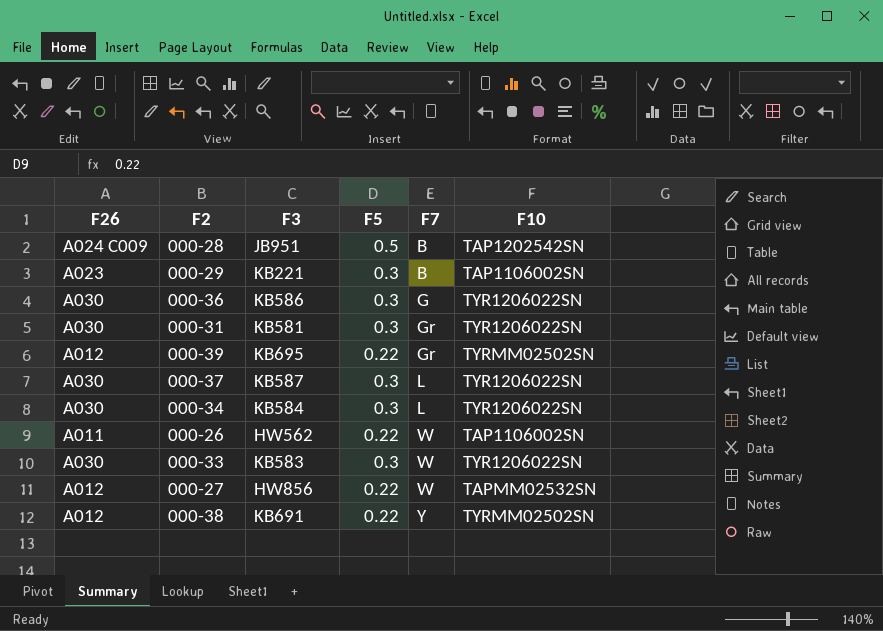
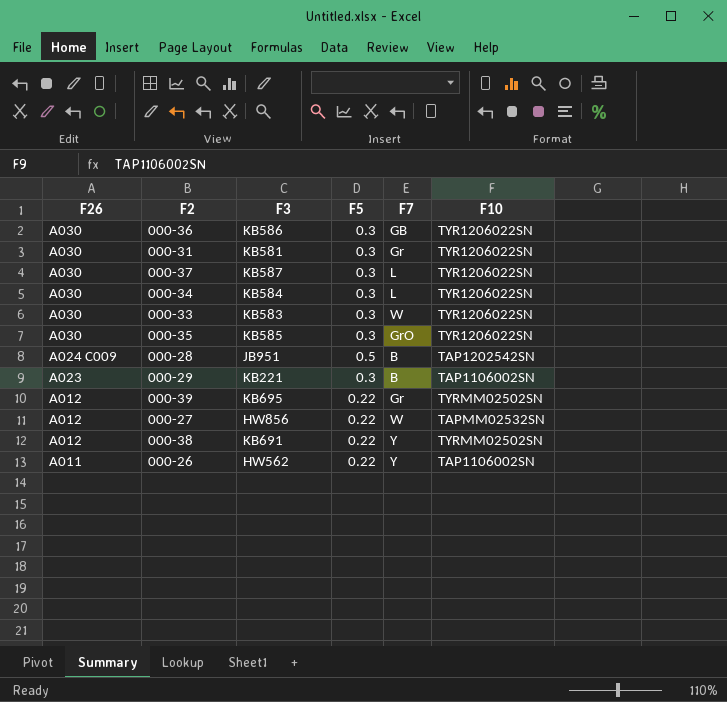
row order: F7 ascending -> F26 descending
000-36 | F7: G -> GB
row 000-35: none -> A030 | KB585 | 0.3 | GrO | TYR1206022SN
000-26 | F7: W -> Y

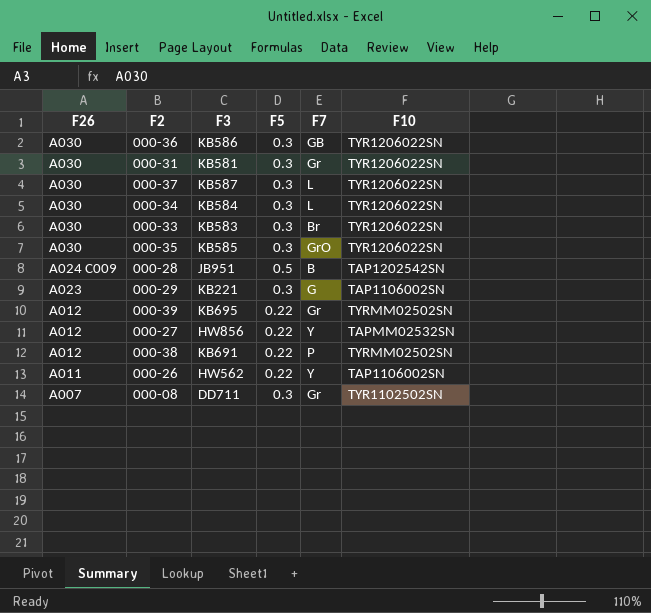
000-33 | F7: W -> Br
000-29 | F7: B -> G
000-27 | F7: W -> Y
000-38 | F7: Y -> P
row 000-08: none -> A007 | DD711 | 0.3 | Gr | TYR1102502SN

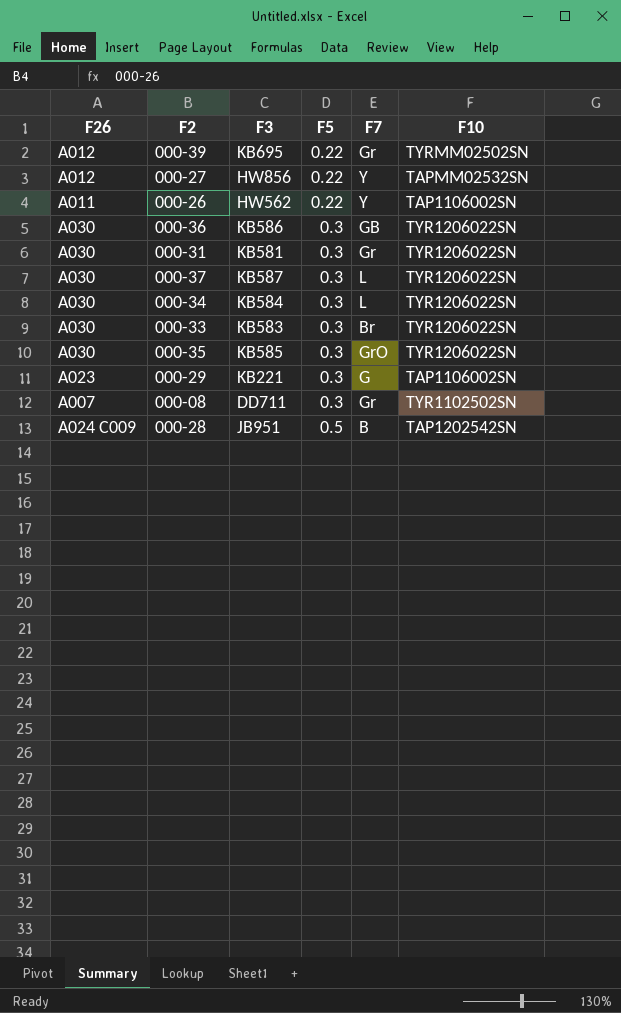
row order: F26 descending -> F5 ascending
row 000-38: A012 | KB691 | 0.22 | P | TYRMM02502SN -> none

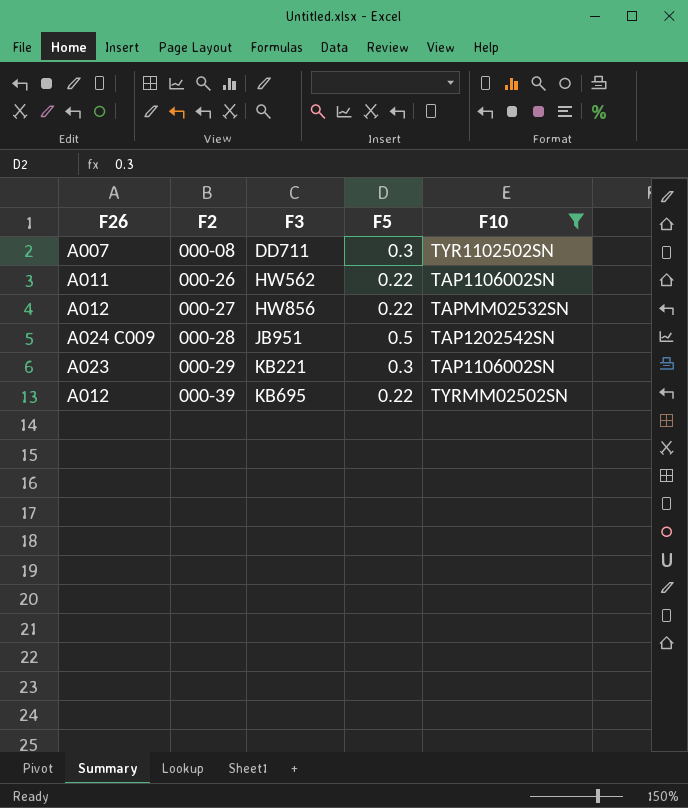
filter: none -> F10 != TYR1206022SN
row order: F5 ascending -> F2 ascending
column F7 | position: 5 -> none

